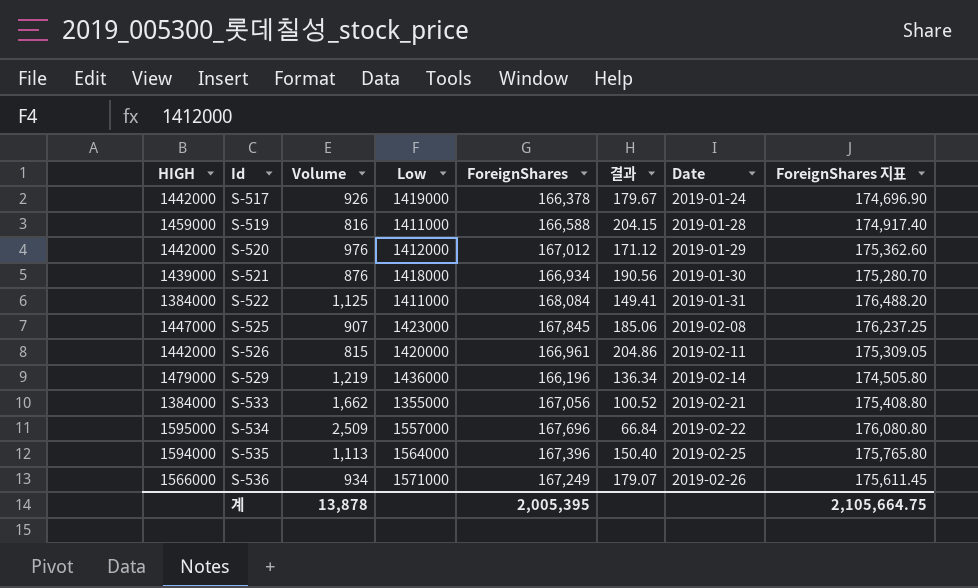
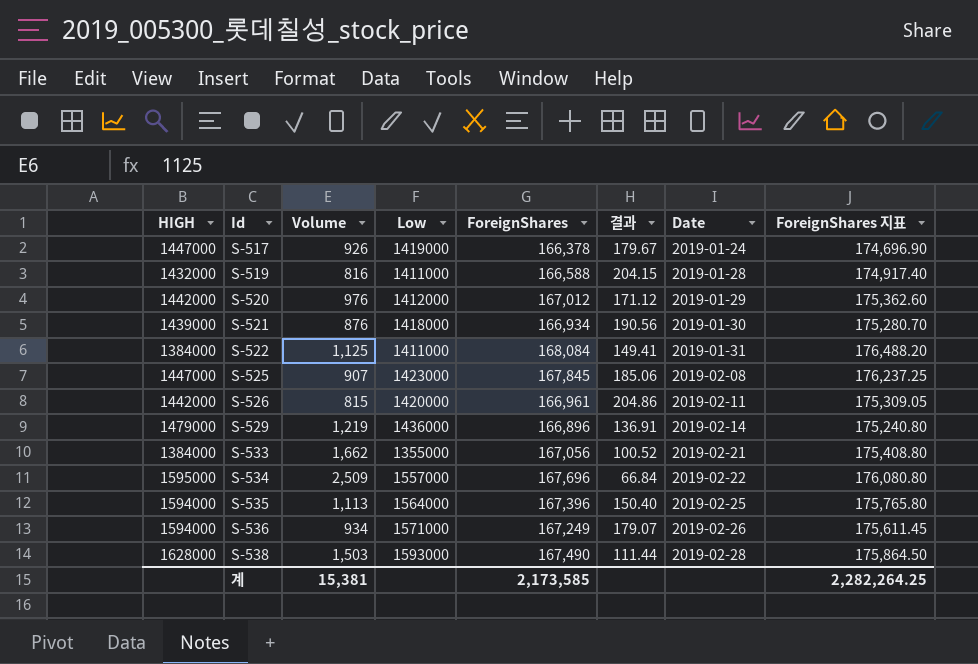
S-517 | HIGH: 1442000 -> 1447000
S-519 | HIGH: 1459000 -> 1432000
S-529 | ForeignShares: 166,196 -> 166,896
S-529 | 결과: 136.34 -> 136.91
S-529 | ForeignShares 지표: 174,505.80 -> 175,240.80
S-536 | HIGH: 1566000 -> 1594000
row S-538: none -> 1628000 | 1,503 | 1593000 | 167,490 | 111.44 | 2019-02-28 | 175,864.50
계 | Volume: 13,878 -> 15,381
계 | ForeignShares: 2,005,395 -> 2,173,585
계 | ForeignShares 지표: 2,105,664.75 -> 2,282,264.25

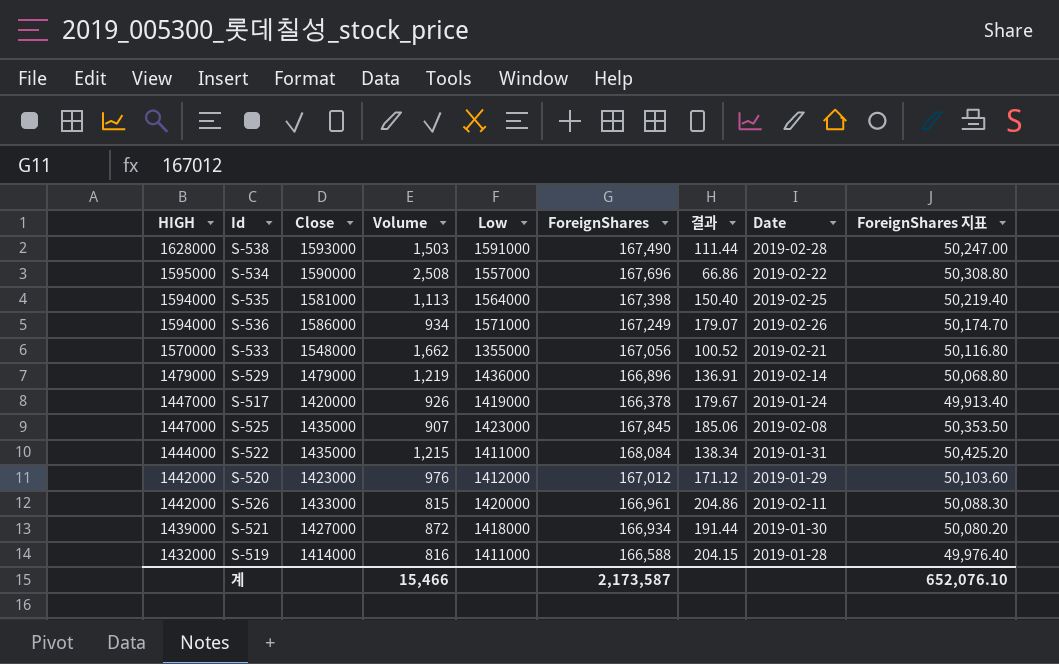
row order: Id ascending -> HIGH descending
column Close | position: none -> 3
column ForeignShares 지표 | formula: [ForeignShares] * 1.05 -> [ForeignShares] * 0.3
S-538 | Low: 1593000 -> 1591000
S-534 | Volume: 2,509 -> 2,508
S-534 | 결과: 66.84 -> 66.86
S-535 | ForeignShares: 167,396 -> 167,398
S-533 | HIGH: 1384000 -> 1570000
S-522 | HIGH: 1384000 -> 1444000
S-522 | Volume: 1,125 -> 1,215
S-522 | 결과: 149.41 -> 138.34
S-521 | Volume: 876 -> 872
S-521 | 결과: 190.56 -> 191.44
계 | Volume: 15,381 -> 15,466
계 | ForeignShares: 2,173,585 -> 2,173,587
계 | ForeignShares 지표: 2,282,264.25 -> 652,076.10

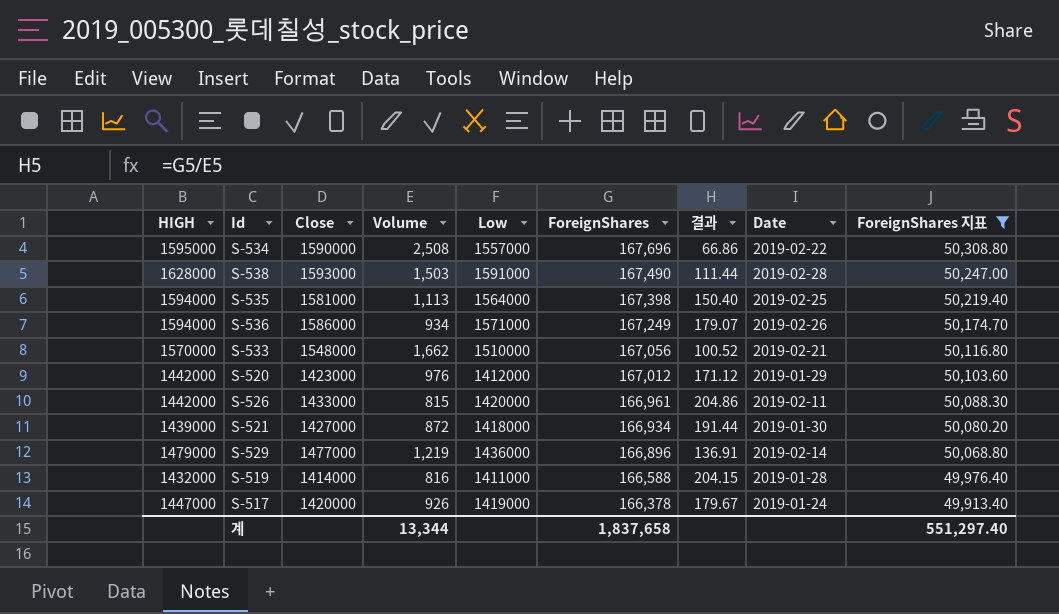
filter: none -> ForeignShares 지표 <= 50,308.80
row order: HIGH descending -> ForeignShares descending
S-533 | Low: 1355000 -> 1510000
S-529 | Close: 1479000 -> 1477000
계 | Volume: 15,466 -> 13,344
계 | ForeignShares: 2,173,587 -> 1,837,658
계 | ForeignShares 지표: 652,076.10 -> 551,297.40

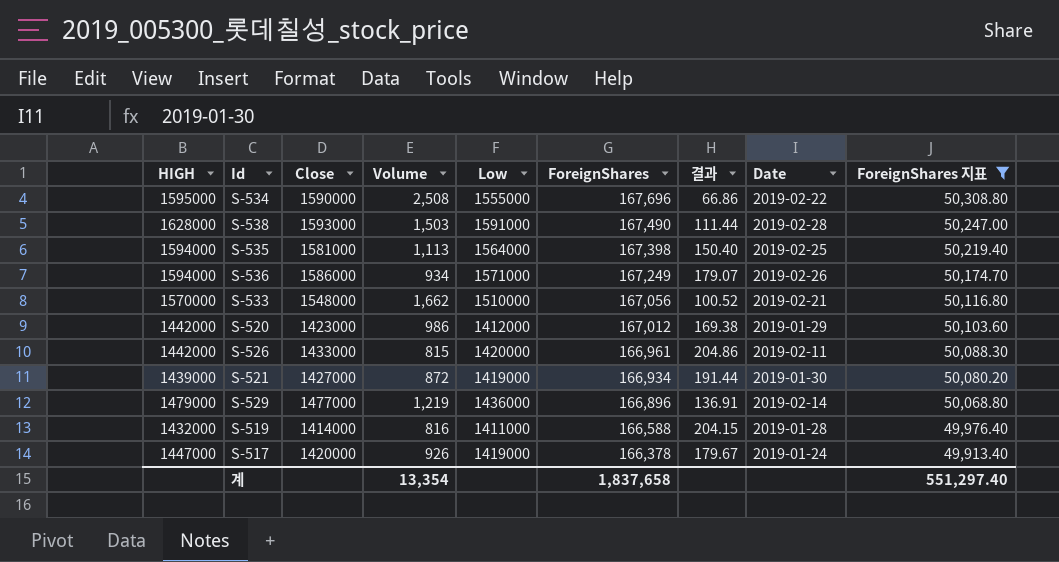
S-534 | Low: 1557000 -> 1555000
S-520 | Volume: 976 -> 986
S-520 | 결과: 171.12 -> 169.38
S-521 | Low: 1418000 -> 1419000
계 | Volume: 13,344 -> 13,354

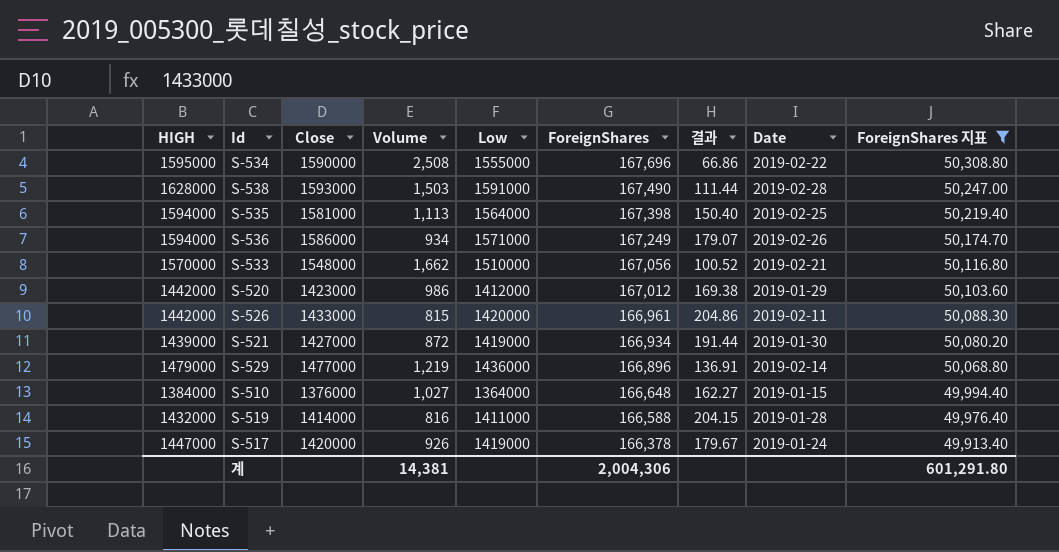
row S-510: none -> 1384000 | 1376000 | 1,027 | 1364000 | 166,648 | 162.27 | 2019-01-15 | 49,994.40
계 | Volume: 13,354 -> 14,381
계 | ForeignShares: 1,837,658 -> 2,004,306
계 | ForeignShares 지표: 551,297.40 -> 601,291.80

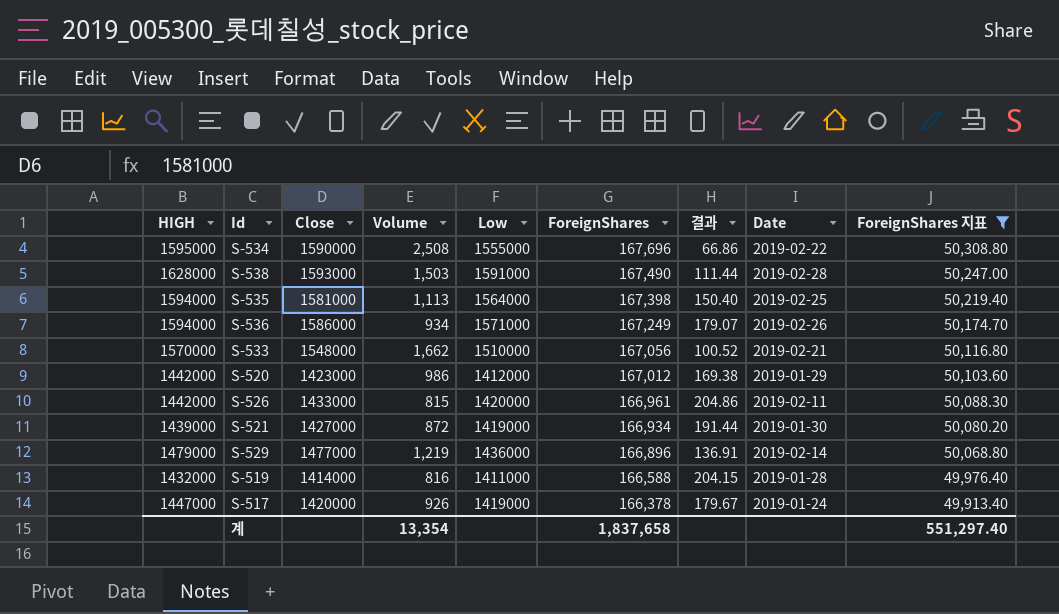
row S-510: 1384000 | 1376000 | 1,027 | 1364000 | 166,648 | 162.27 | 2019-01-15 | 49,994.40 -> none
계 | Volume: 14,381 -> 13,354
계 | ForeignShares: 2,004,306 -> 1,837,658
계 | ForeignShares 지표: 601,291.80 -> 551,297.40

